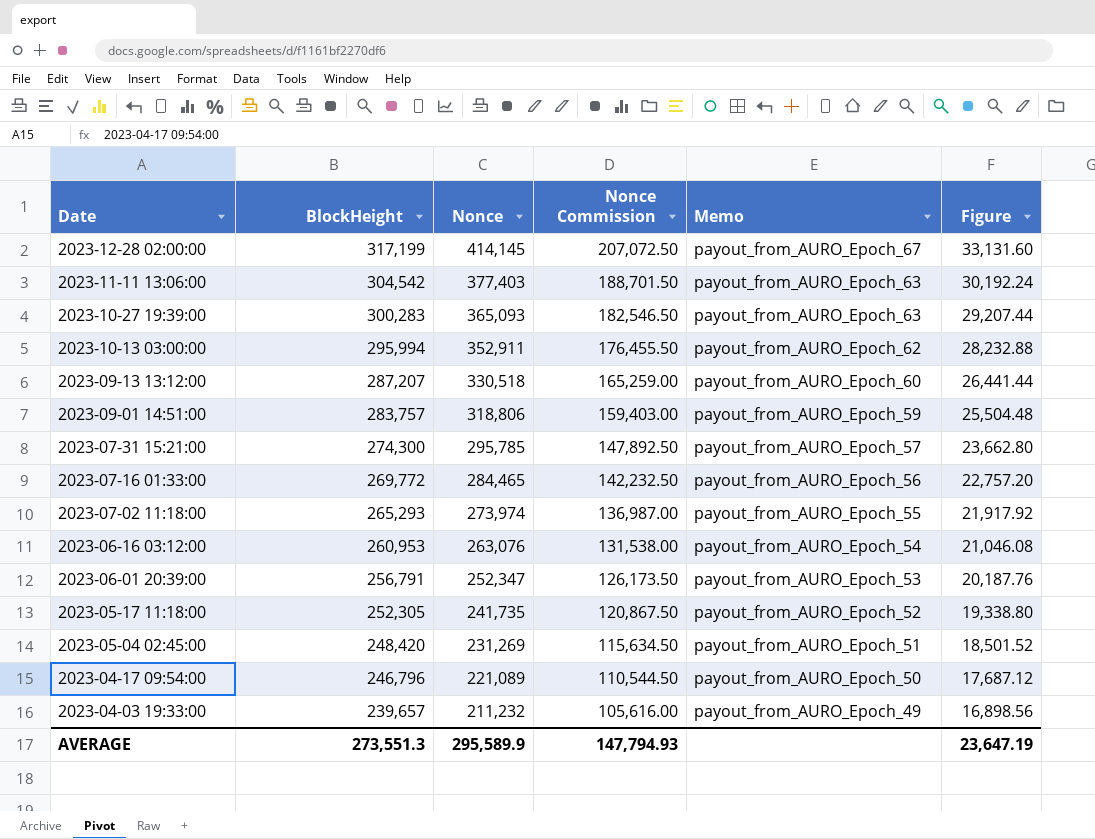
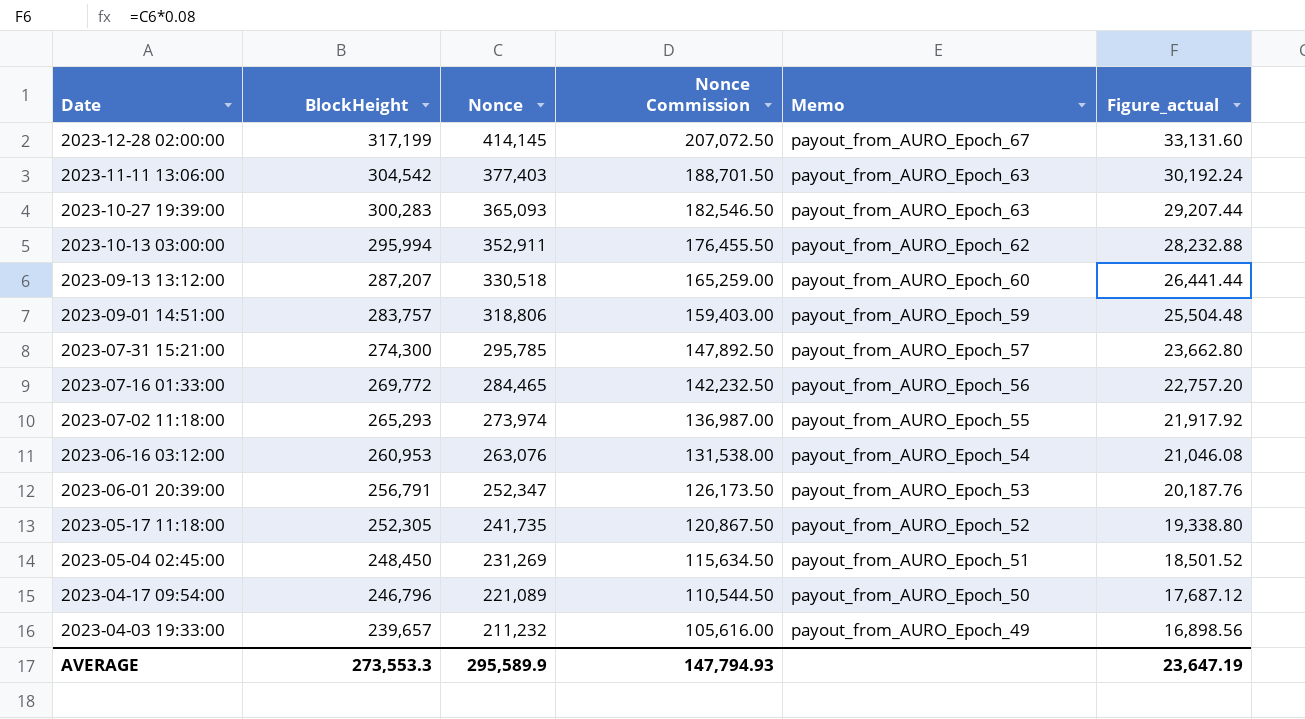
column name: Figure -> Figure_actual
2023-05-04 02:45:00 | BlockHeight: 248,420 -> 248,450
AVERAGE | BlockHeight: 273,551.3 -> 273,553.3

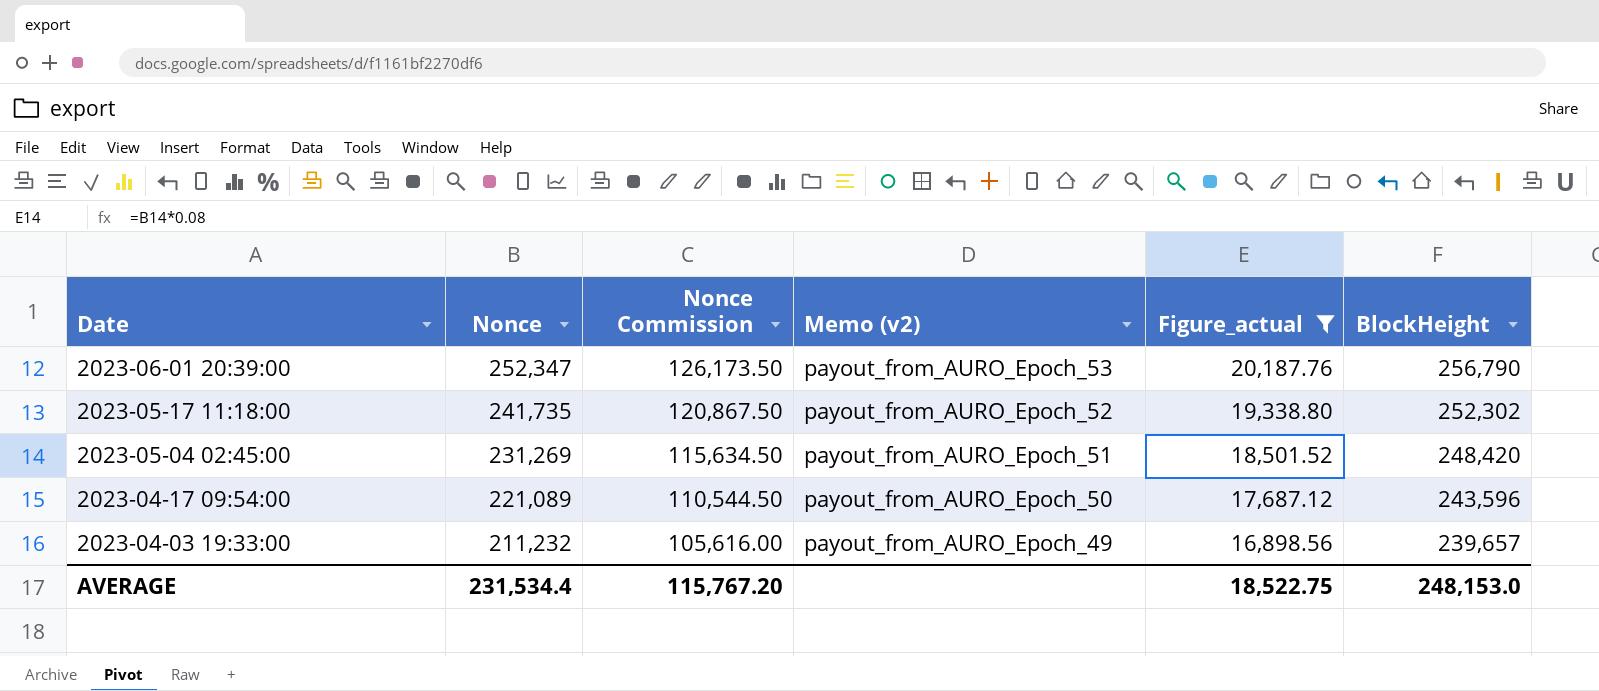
filter: none -> Figure_actual <= 20,187.76
column name: Memo -> Memo (v2)
column BlockHeight | position: 2 -> 6
2023-06-01 20:39:00 | BlockHeight: 256,791 -> 256,790
2023-05-17 11:18:00 | BlockHeight: 252,305 -> 252,302
2023-05-04 02:45:00 | BlockHeight: 248,450 -> 248,420
2023-04-17 09:54:00 | BlockHeight: 246,796 -> 243,596
AVERAGE | Nonce: 295,589.9 -> 231,534.4
AVERAGE | Nonce Commission: 147,794.93 -> 115,767.20
AVERAGE | Figure_actual: 23,647.19 -> 18,522.75
AVERAGE | BlockHeight: 273,553.3 -> 248,153.0

